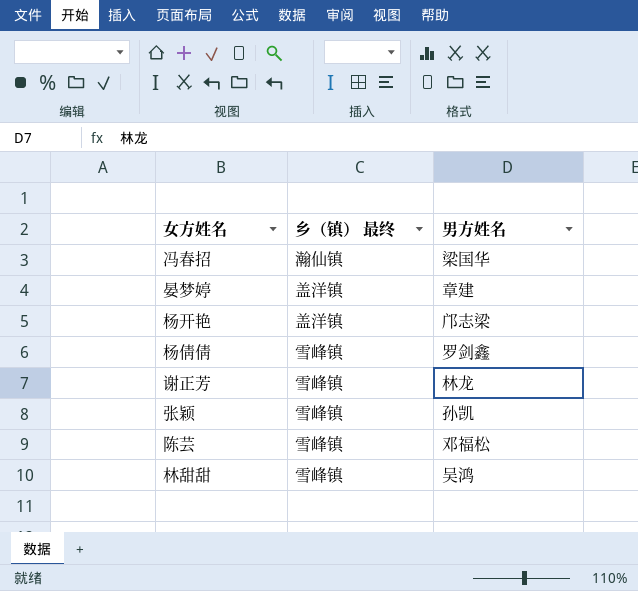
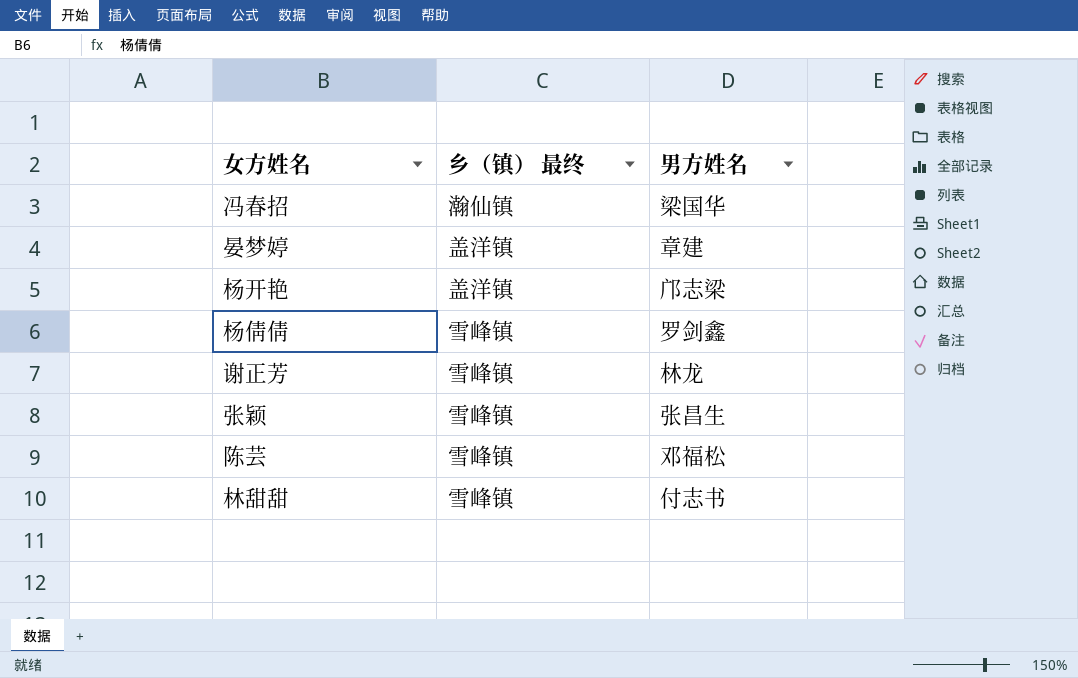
张颖 | 男方姓名: 孙凯 -> 张昌生
林甜甜 | 男方姓名: 吴鸿 -> 付志书

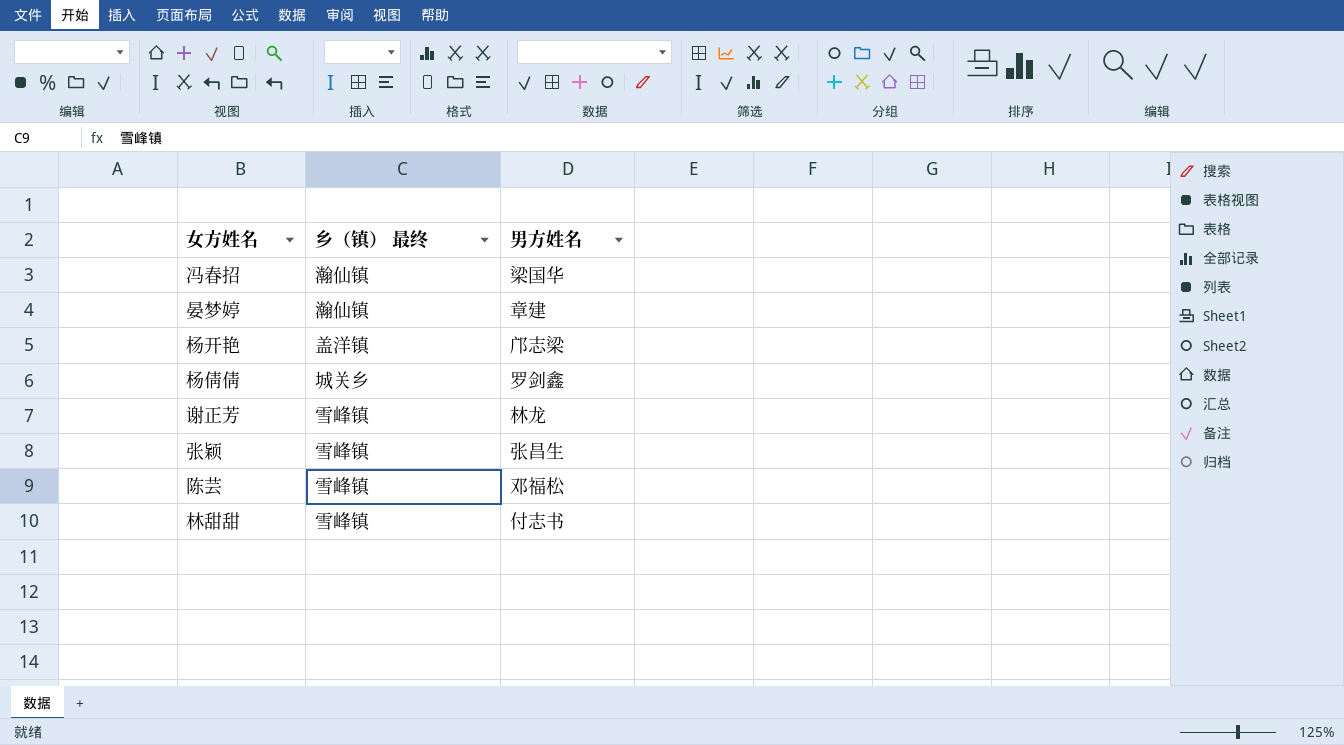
晏梦婷 | 乡（镇） 最终: 盖洋镇 -> 瀚仙镇
杨倩倩 | 乡（镇） 最终: 雪峰镇 -> 城关乡

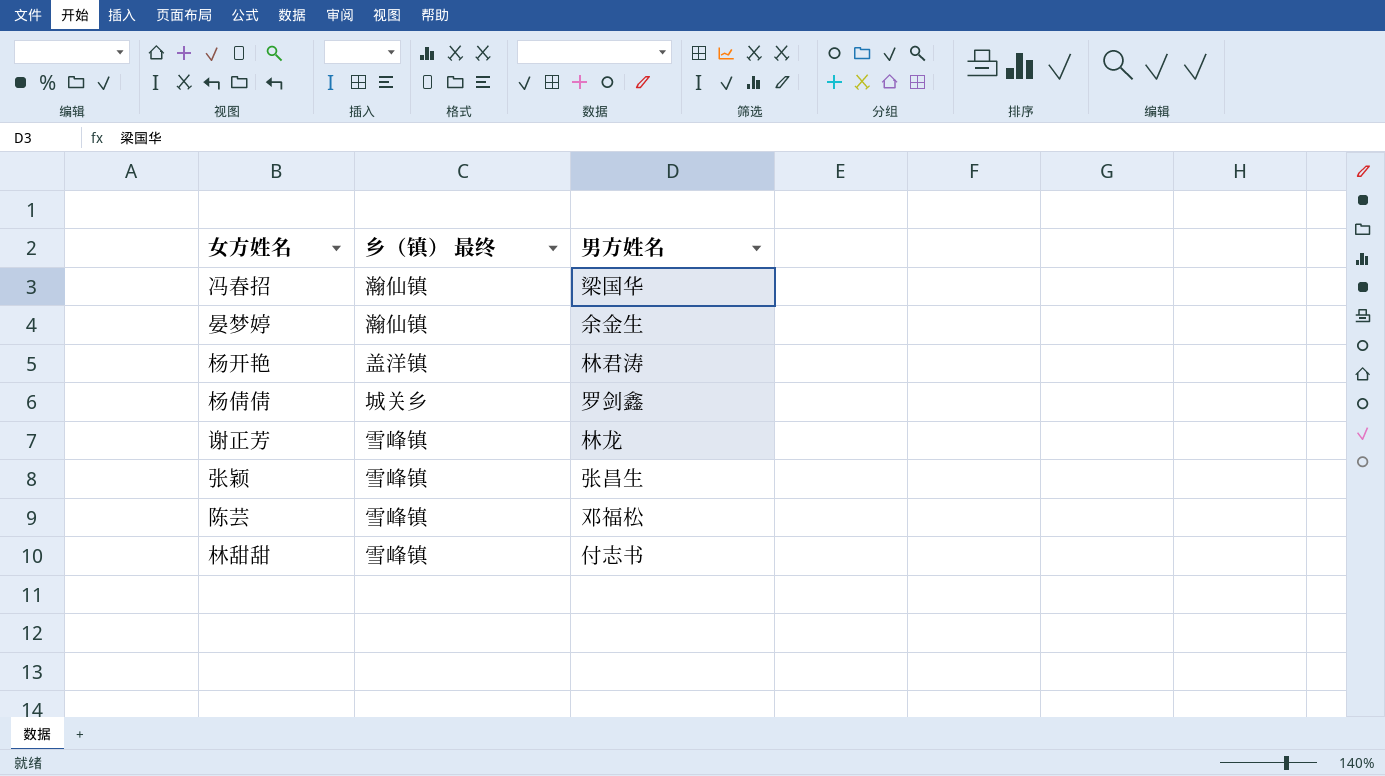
晏梦婷 | 男方姓名: 章建 -> 余金生
杨开艳 | 男方姓名: 邝志梁 -> 林君涛

